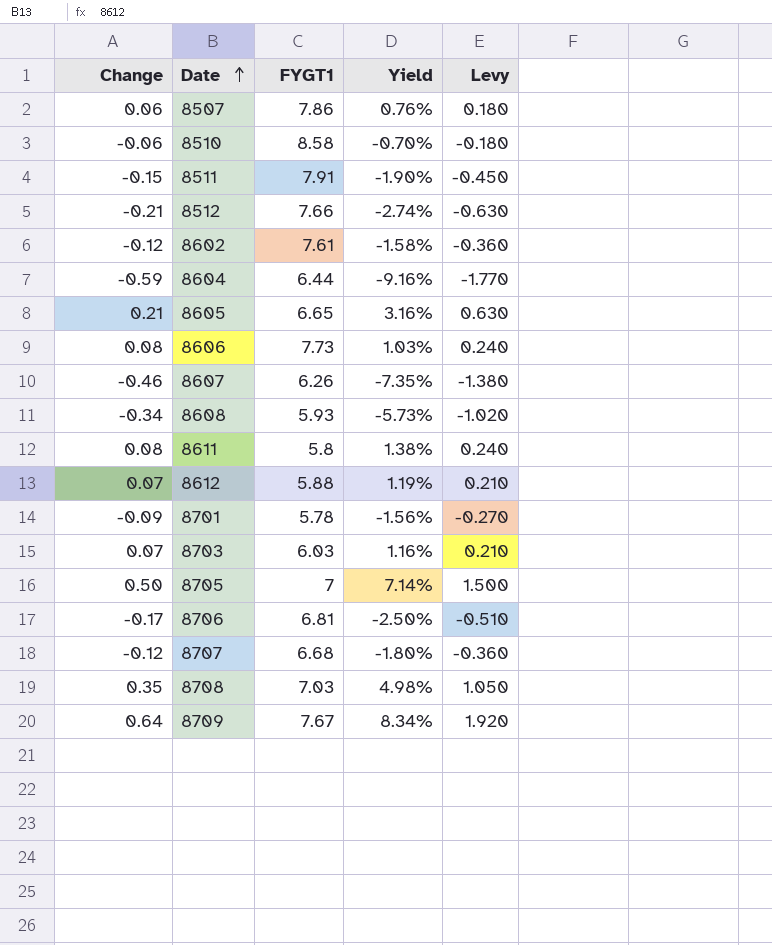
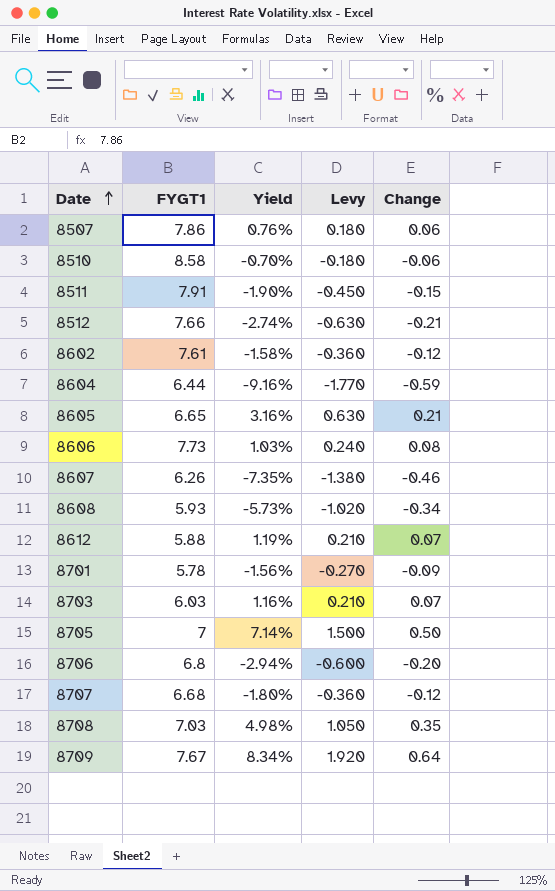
column Change | position: 1 -> 5
row 8611: 0.08 | 5.8 | 1.38% | 0.240 -> none
8706 | FYGT1: 6.81 -> 6.8
8706 | Yield: -2.50% -> -2.94%
8706 | Levy: -0.510 -> -0.600
8706 | Change: -0.17 -> -0.20

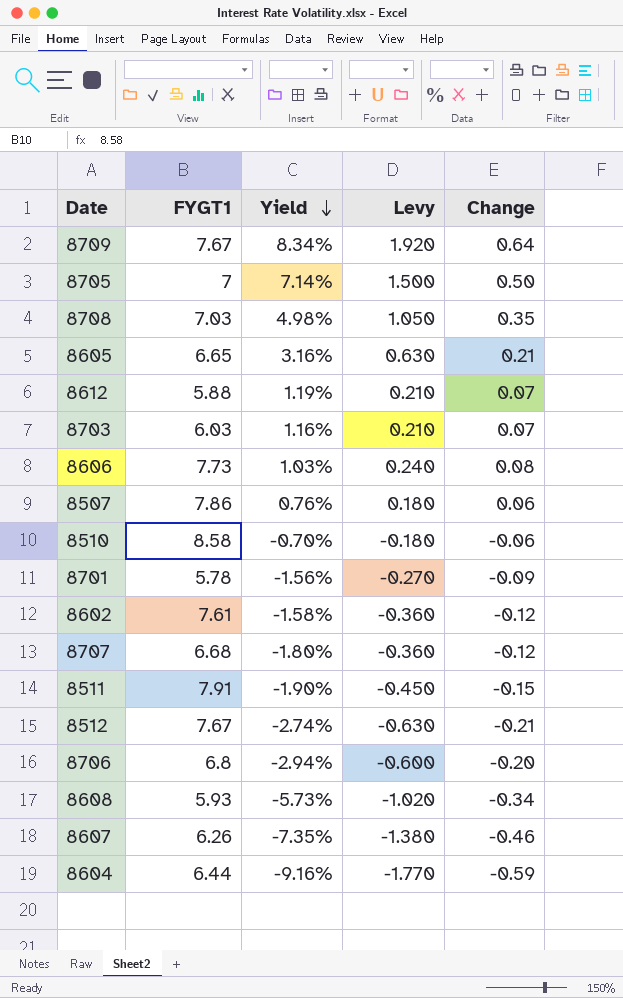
row order: Date ascending -> Yield descending
8512 | FYGT1: 7.66 -> 7.67

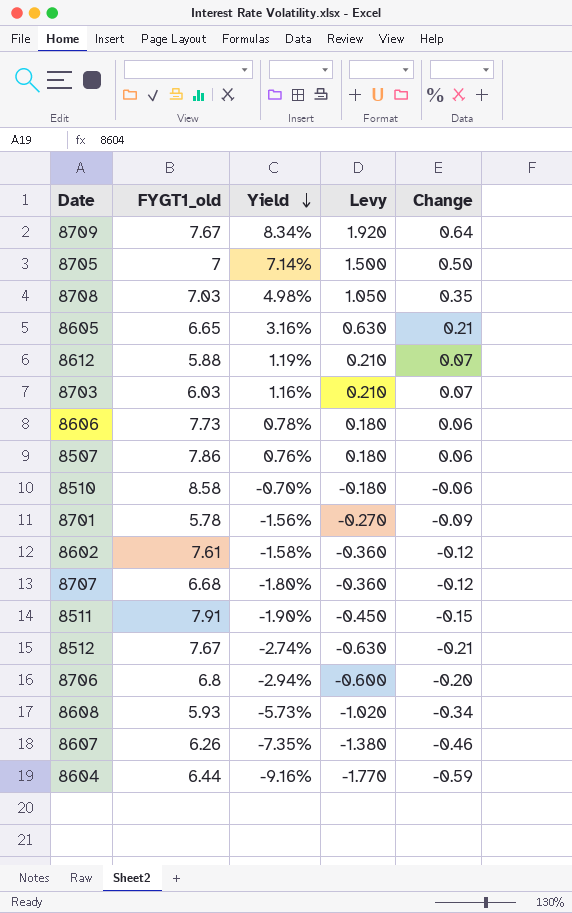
column name: FYGT1 -> FYGT1_old
8606 | Yield: 1.03% -> 0.78%
8606 | Levy: 0.240 -> 0.180
8606 | Change: 0.08 -> 0.06

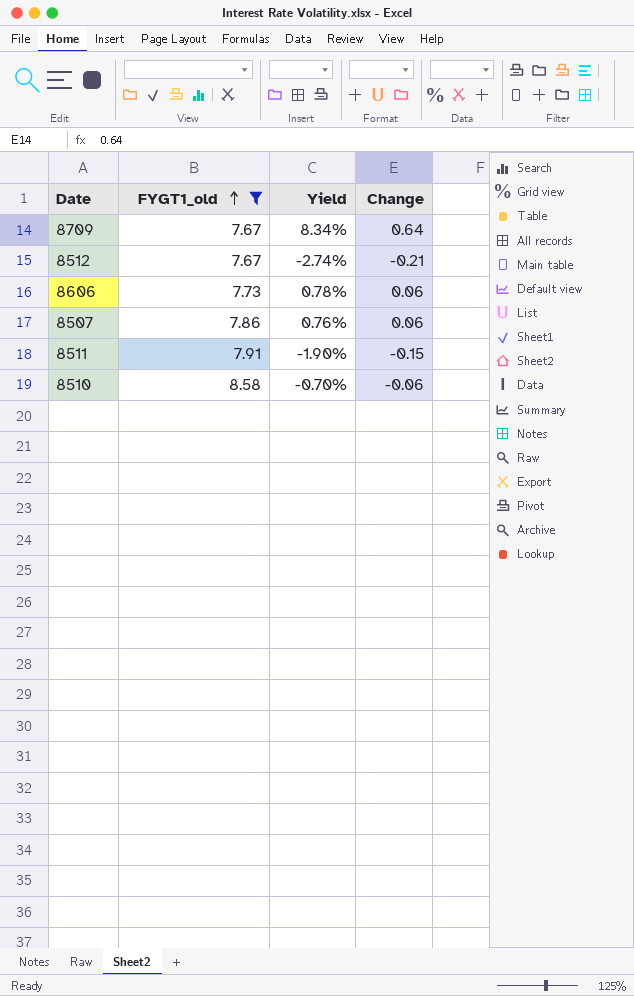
filter: none -> FYGT1_old >= 7.67
row order: Yield descending -> FYGT1_old ascending
column Levy | formula: [Change] * 3 -> none

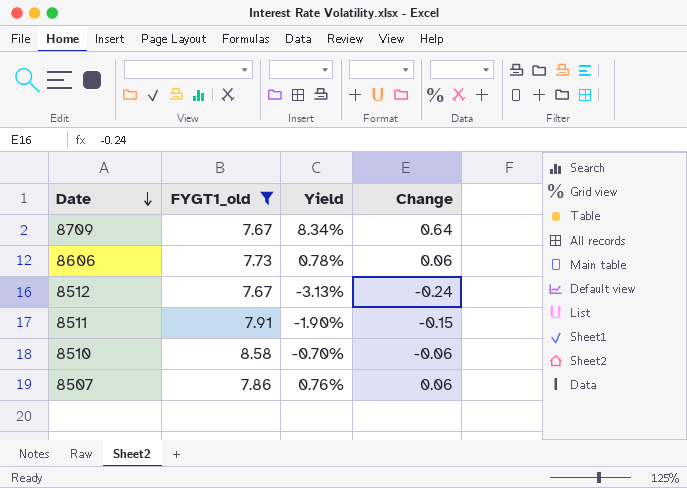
row order: FYGT1_old ascending -> Date descending
8512 | Yield: -2.74% -> -3.13%
8512 | Change: -0.21 -> -0.24

